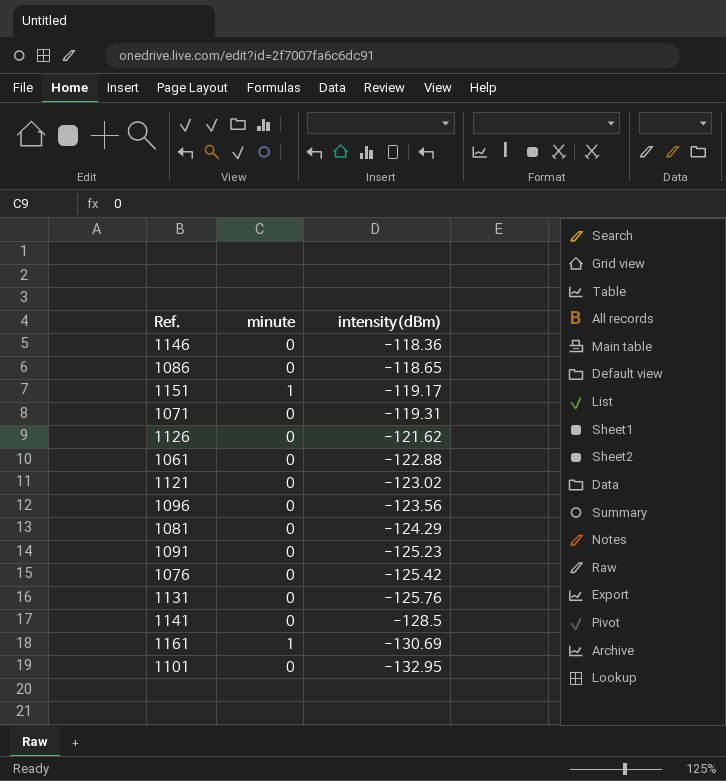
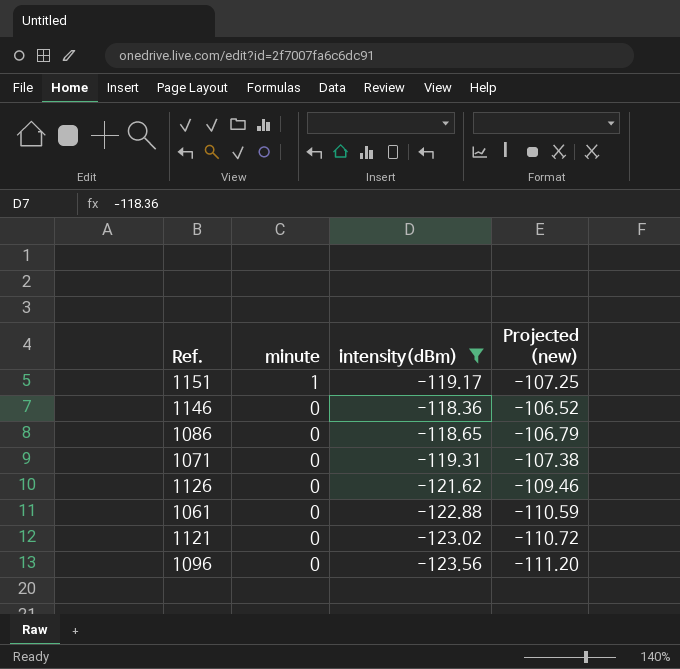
filter: none -> intensity(dBm) >= -123.56
row order: intensity(dBm) descending -> minute descending
column Projected (new) | formula: none -> [intensity(dBm)] * 0.9

